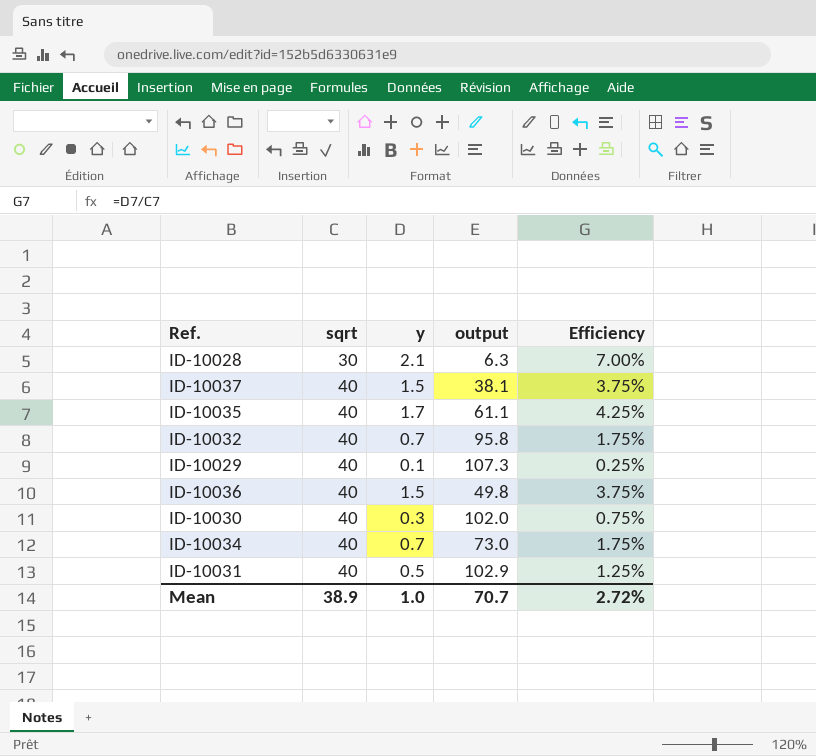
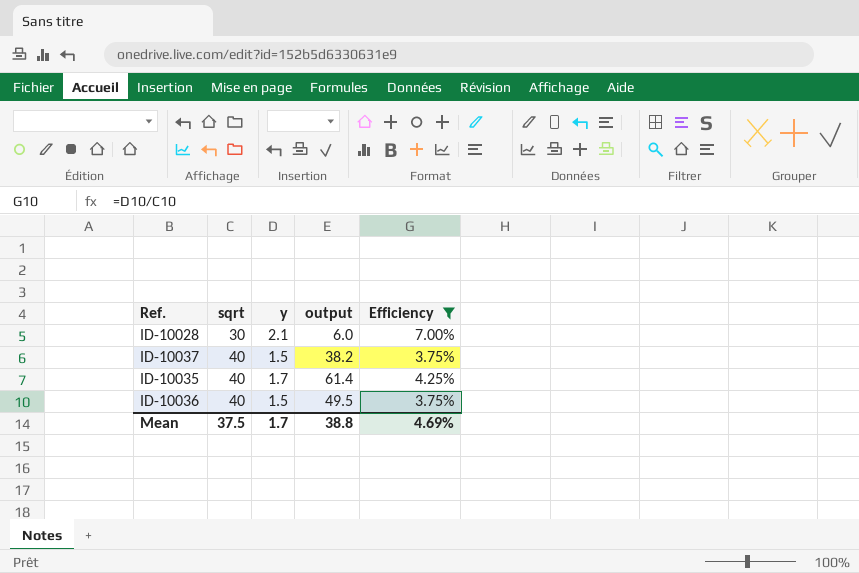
filter: none -> Efficiency >= 3.75%
ID-10028 | output: 6.3 -> 6.0
ID-10037 | output: 38.1 -> 38.2
ID-10035 | output: 61.1 -> 61.4
ID-10036 | output: 49.8 -> 49.5
Mean | sqrt: 38.9 -> 37.5
Mean | y: 1.0 -> 1.7
Mean | output: 70.7 -> 38.8
Mean | Efficiency: 2.72% -> 4.69%

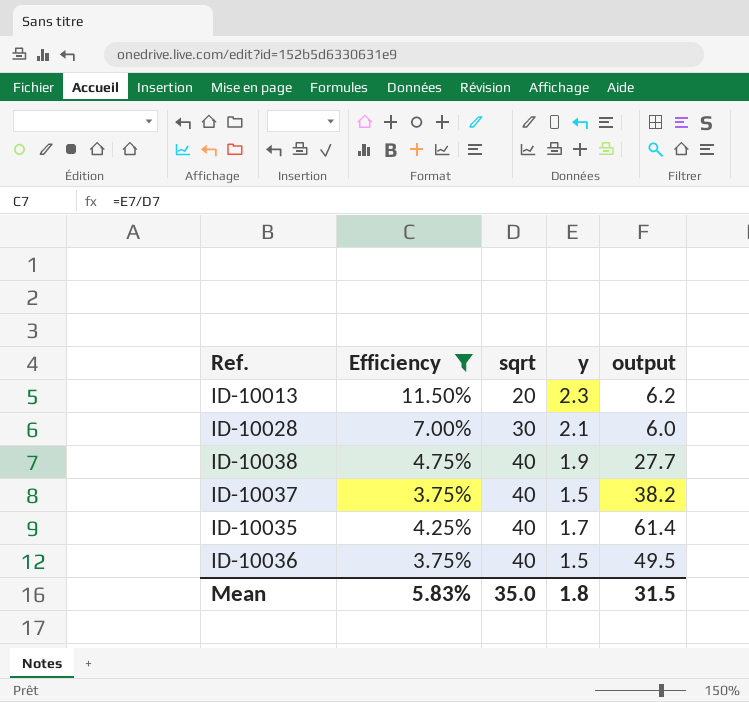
column Efficiency | position: 5 -> 2
row ID-10013: none -> 11.50% | 20 | 2.3 | 6.2
row ID-10038: none -> 4.75% | 40 | 1.9 | 27.7
Mean | Efficiency: 4.69% -> 5.83%
Mean | sqrt: 37.5 -> 35.0
Mean | y: 1.7 -> 1.8
Mean | output: 38.8 -> 31.5

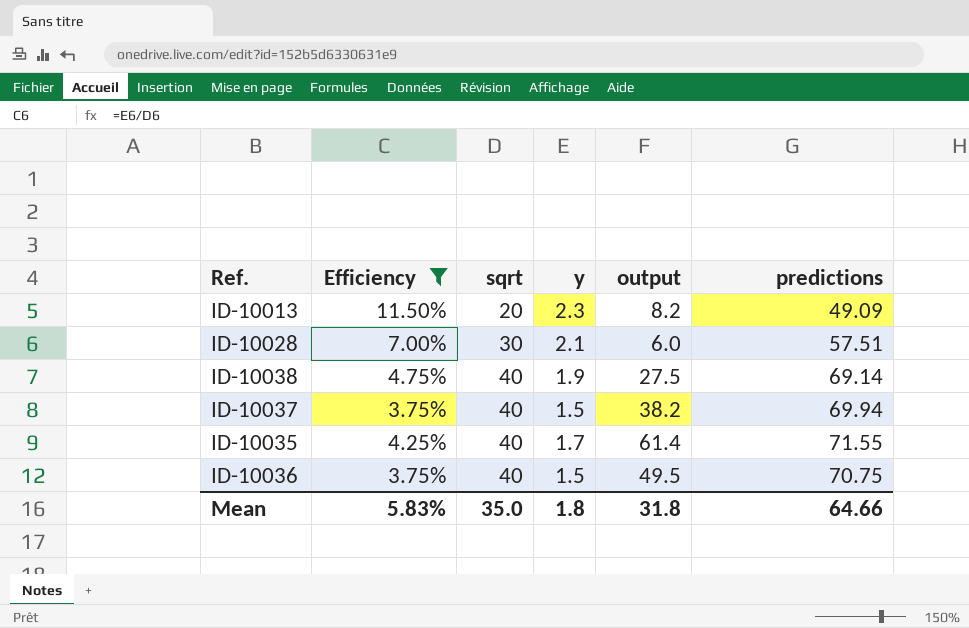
column predictions | position: none -> 6
ID-10013 | output: 6.2 -> 8.2
ID-10038 | output: 27.7 -> 27.5
Mean | output: 31.5 -> 31.8

